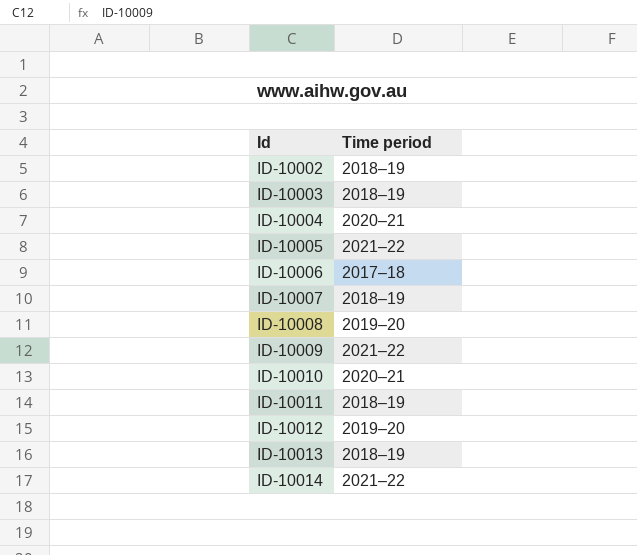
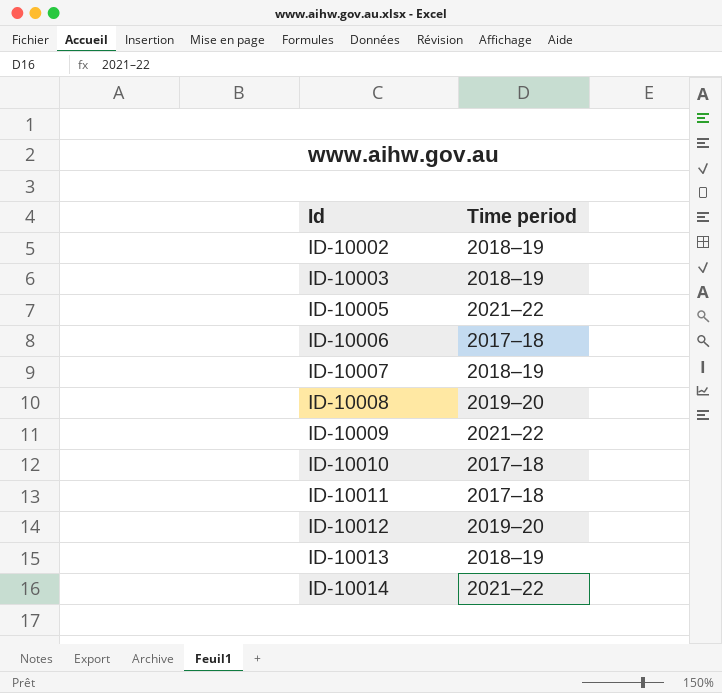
row ID-10004: 2020–21 -> none
ID-10010 | Time period: 2020–21 -> 2017–18
ID-10011 | Time period: 2018–19 -> 2017–18

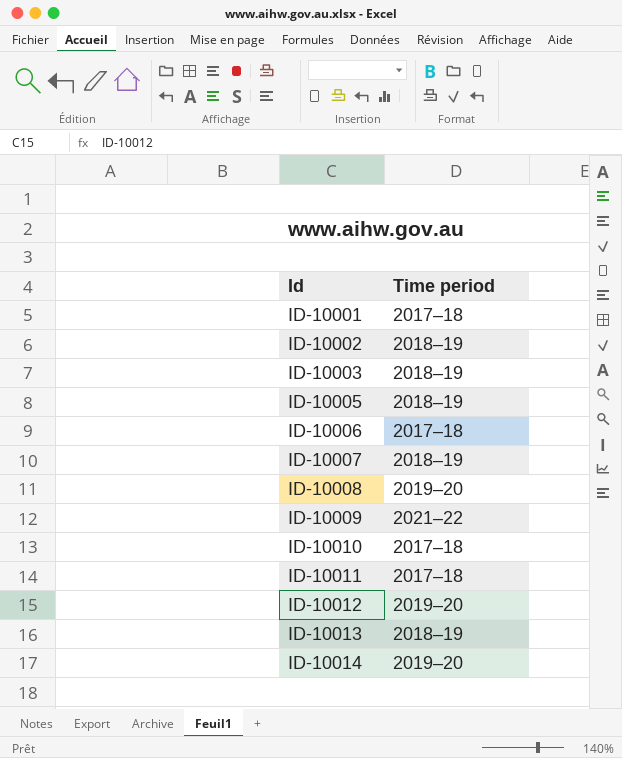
row ID-10001: none -> 2017–18
ID-10005 | Time period: 2021–22 -> 2018–19
ID-10014 | Time period: 2021–22 -> 2019–20

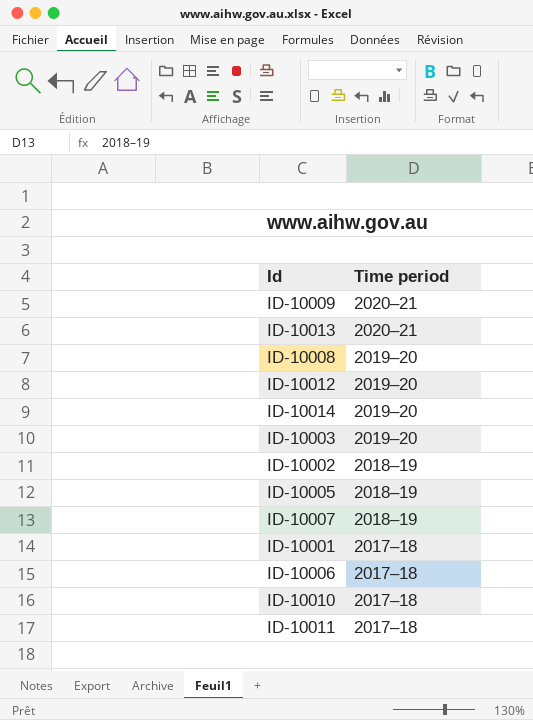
row order: Id ascending -> Time period descending
ID-10009 | Time period: 2021–22 -> 2020–21
ID-10013 | Time period: 2018–19 -> 2020–21
ID-10003 | Time period: 2018–19 -> 2019–20

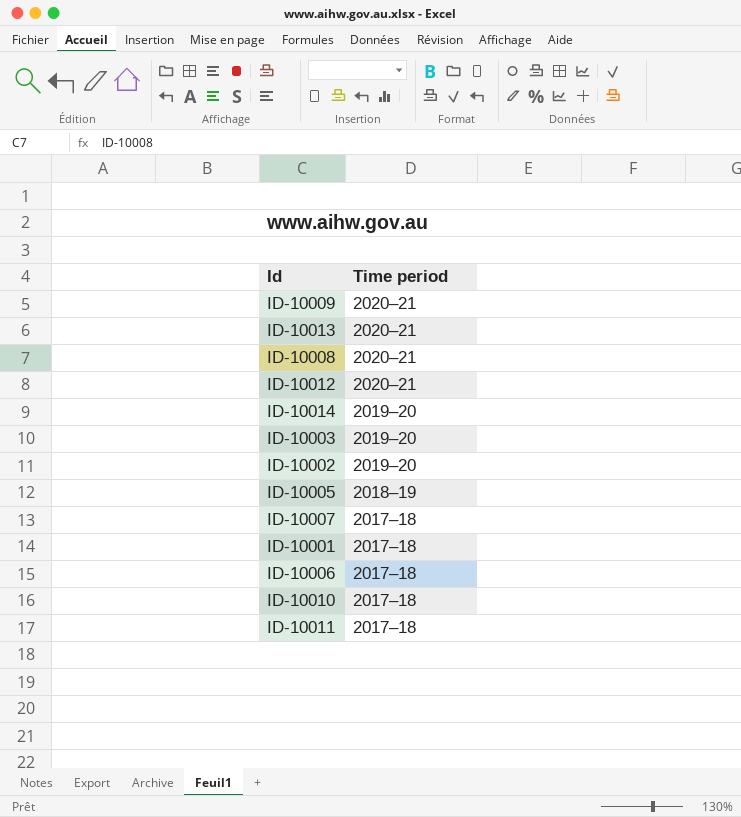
ID-10008 | Time period: 2019–20 -> 2020–21
ID-10012 | Time period: 2019–20 -> 2020–21
ID-10002 | Time period: 2018–19 -> 2019–20
ID-10007 | Time period: 2018–19 -> 2017–18

